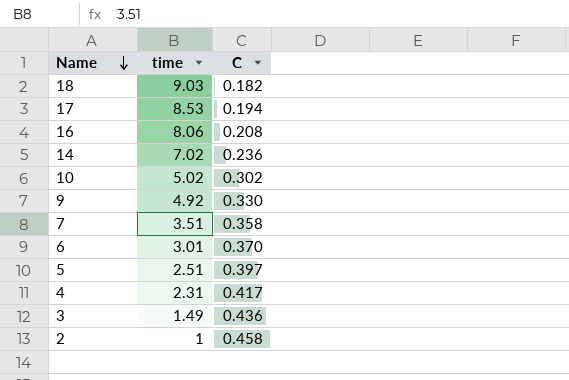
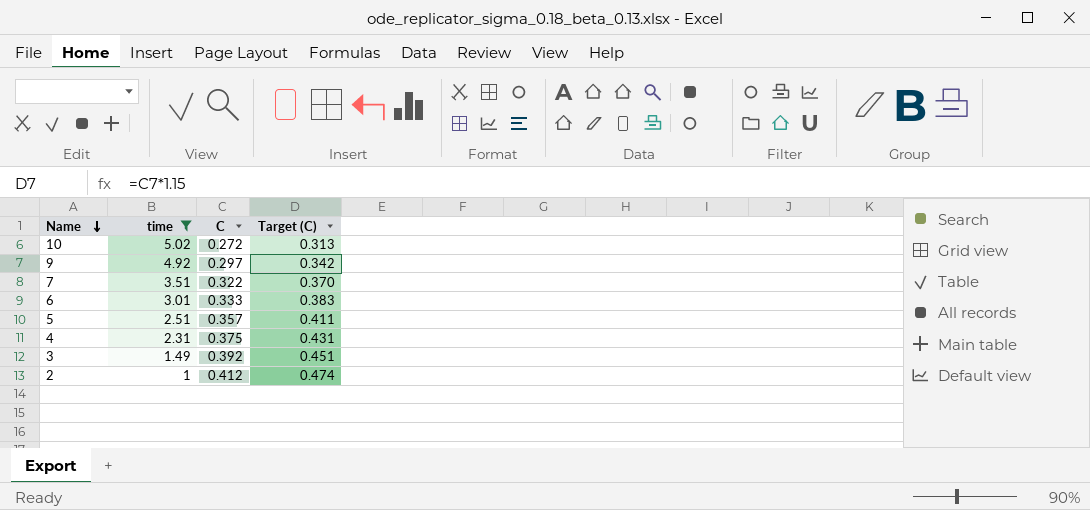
filter: none -> time <= 5.02
column Target (C) | formula: none -> [C] * 1.15
10 | C: 0.302 -> 0.272
9 | C: 0.330 -> 0.297
7 | C: 0.358 -> 0.322
6 | C: 0.370 -> 0.333
5 | C: 0.397 -> 0.357
4 | C: 0.417 -> 0.375
3 | C: 0.436 -> 0.392
2 | C: 0.458 -> 0.412

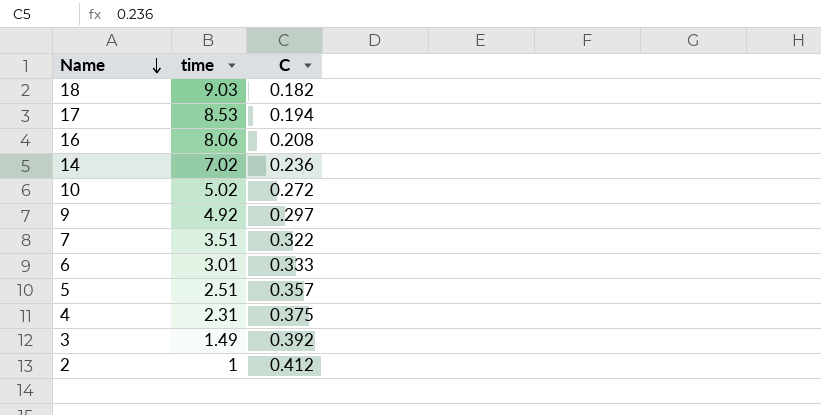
filter: time <= 5.02 -> none
column Target (C) | formula: [C] * 1.15 -> none

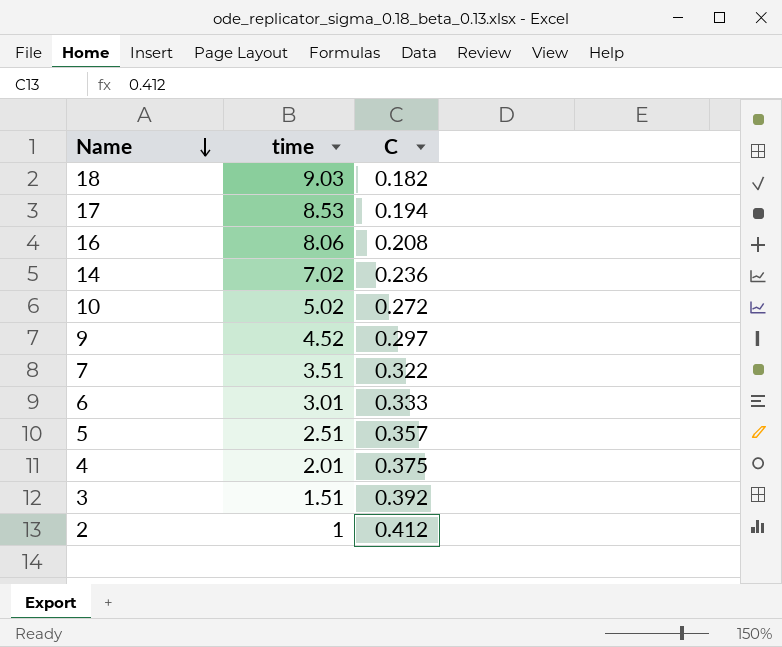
9 | time: 4.92 -> 4.52
4 | time: 2.31 -> 2.01
3 | time: 1.49 -> 1.51

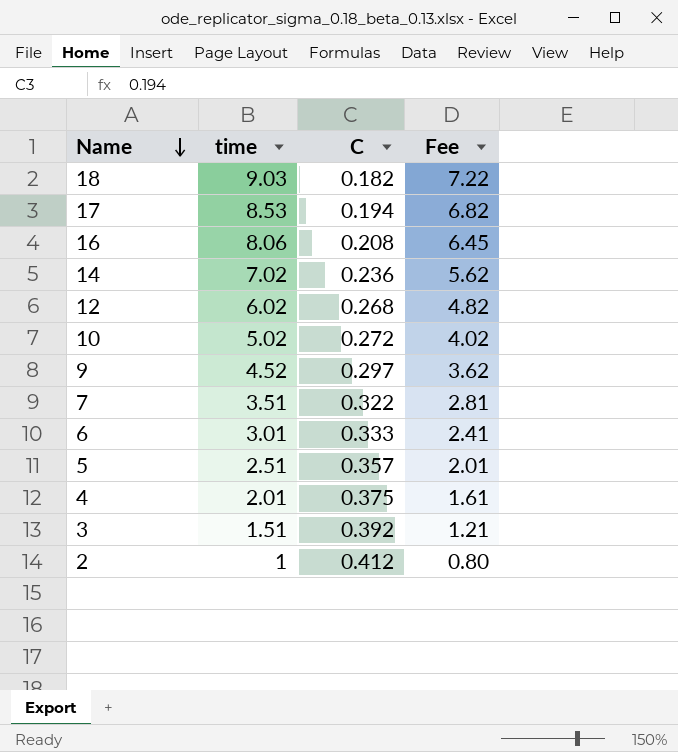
column Fee | formula: none -> [time] * 0.8
row 12: none -> 6.02 | 0.268 | 4.82

